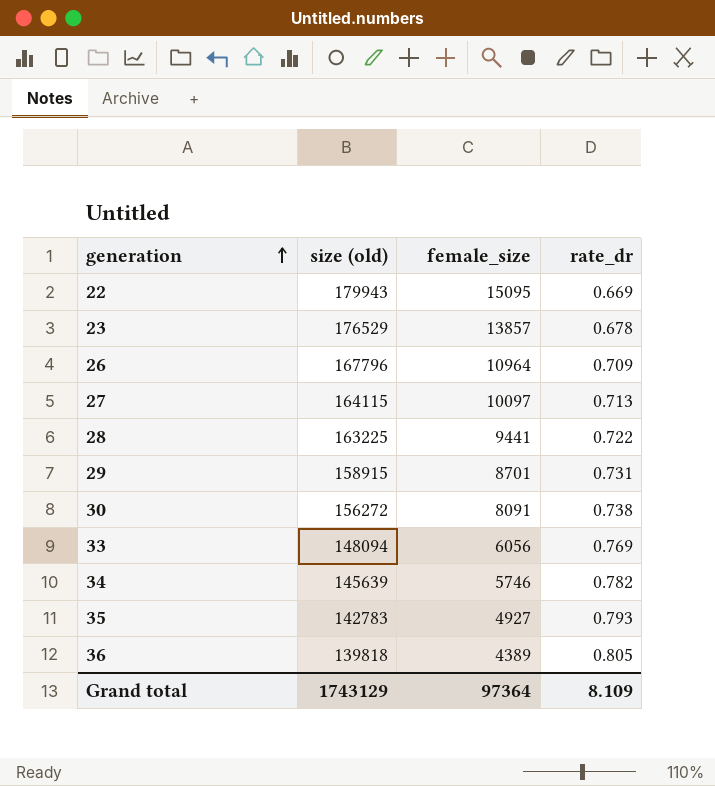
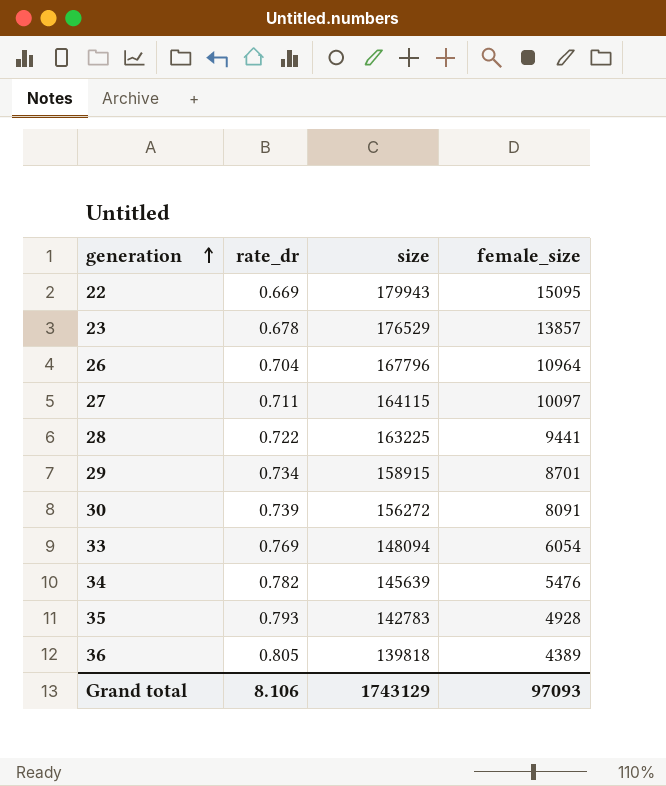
column rate_dr | position: 4 -> 2
column name: size (old) -> size
26 | rate_dr: 0.709 -> 0.704
27 | rate_dr: 0.713 -> 0.711
29 | rate_dr: 0.731 -> 0.734
30 | rate_dr: 0.738 -> 0.739
33 | female_size: 6056 -> 6054
34 | female_size: 5746 -> 5476
35 | female_size: 4927 -> 4928
Grand total | rate_dr: 8.109 -> 8.106
Grand total | female_size: 97364 -> 97093

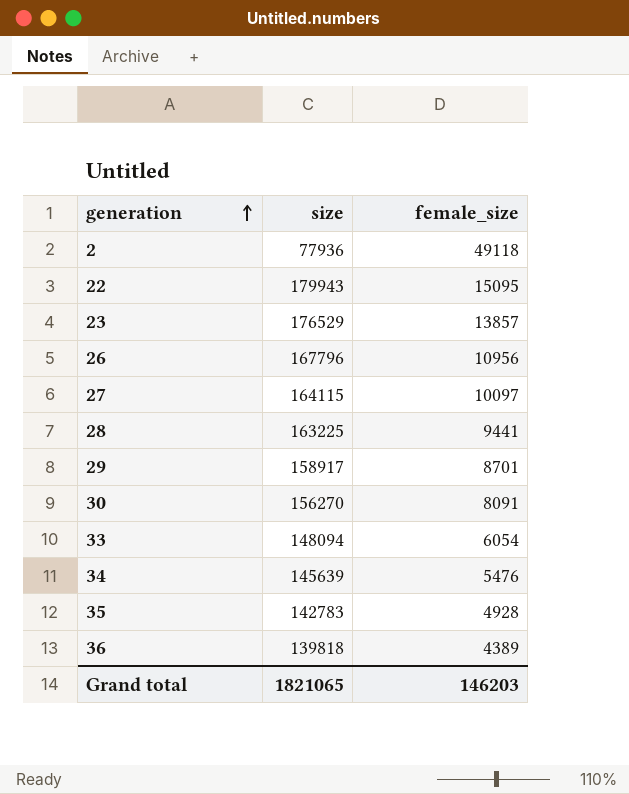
column rate_dr | position: 2 -> none
row 2: none -> 77936 | 49118
26 | female_size: 10964 -> 10956
29 | size: 158915 -> 158917
30 | size: 156272 -> 156270
Grand total | size: 1743129 -> 1821065
Grand total | female_size: 97093 -> 146203

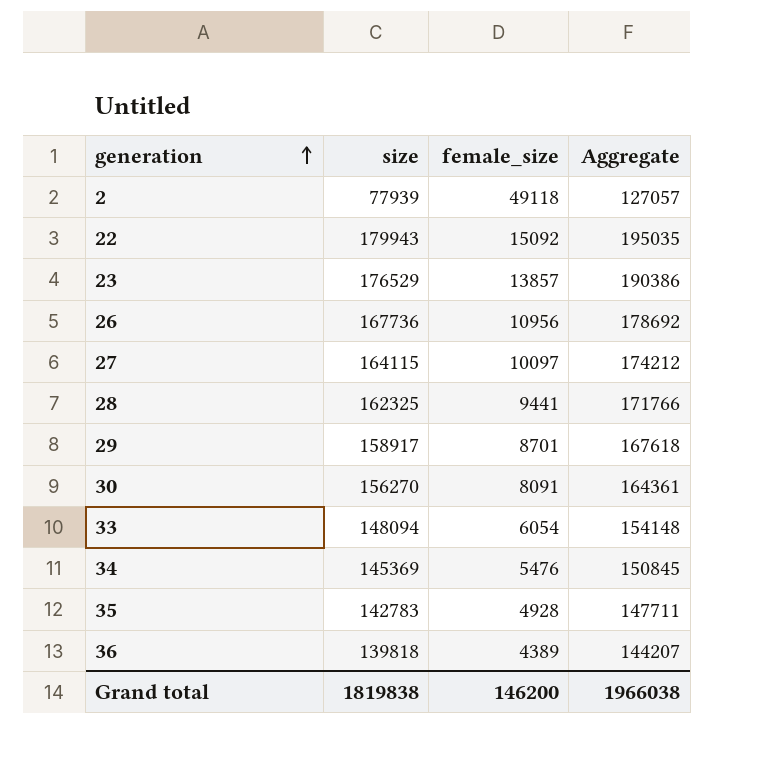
column Aggregate | formula: none -> [size] + [female_size]
2 | size: 77936 -> 77939
22 | female_size: 15095 -> 15092
26 | size: 167796 -> 167736
28 | size: 163225 -> 162325
34 | size: 145639 -> 145369
Grand total | size: 1821065 -> 1819838
Grand total | female_size: 146203 -> 146200

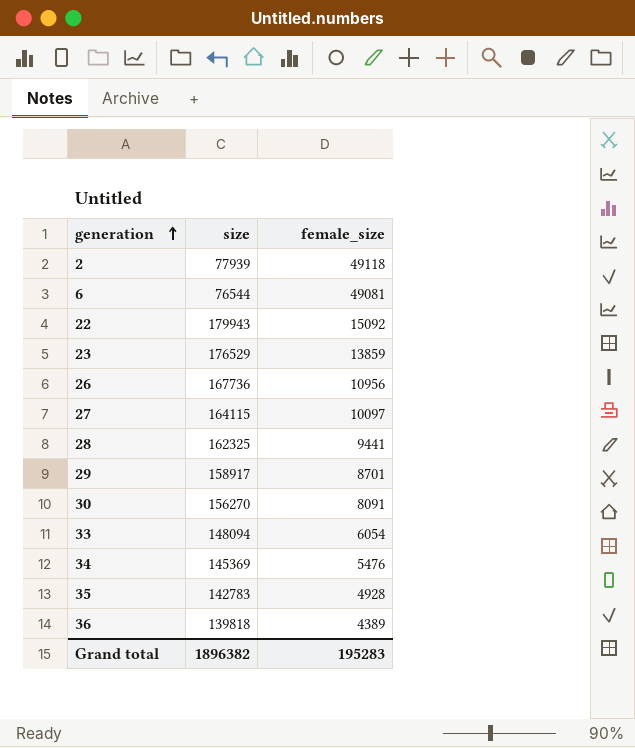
column Aggregate | formula: [size] + [female_size] -> none
row 6: none -> 76544 | 49081
23 | female_size: 13857 -> 13859
Grand total | size: 1819838 -> 1896382
Grand total | female_size: 146200 -> 195283

